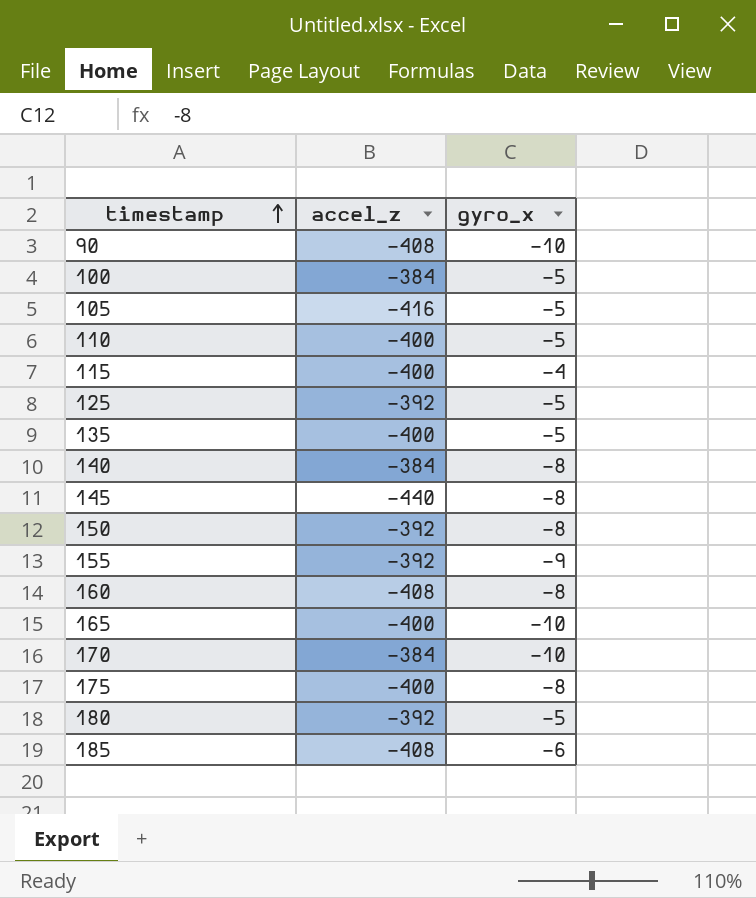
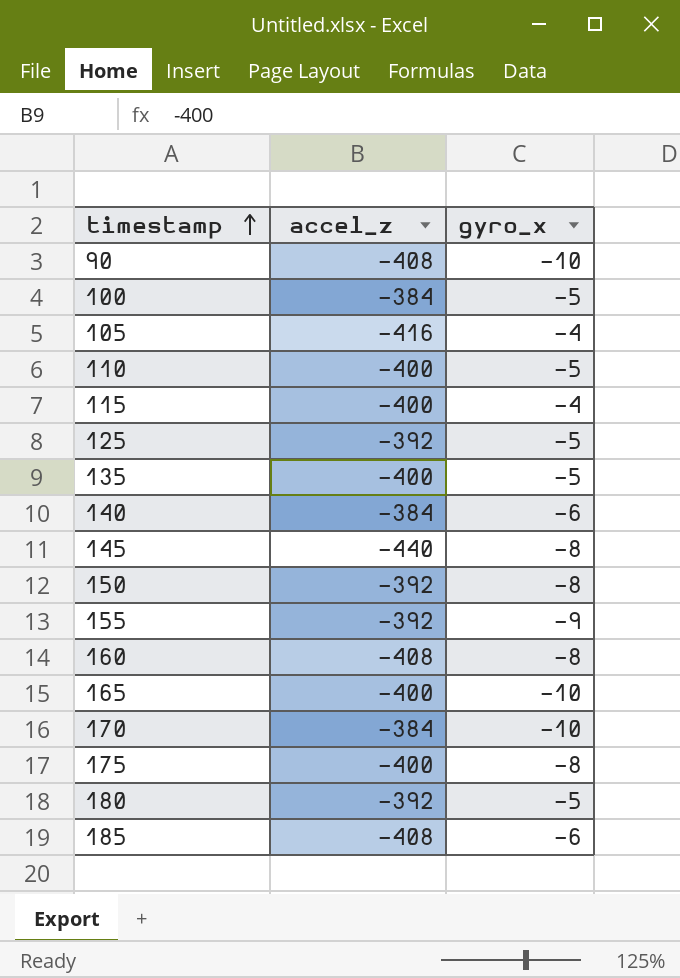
105 | gyro_x: -5 -> -4
140 | gyro_x: -8 -> -6

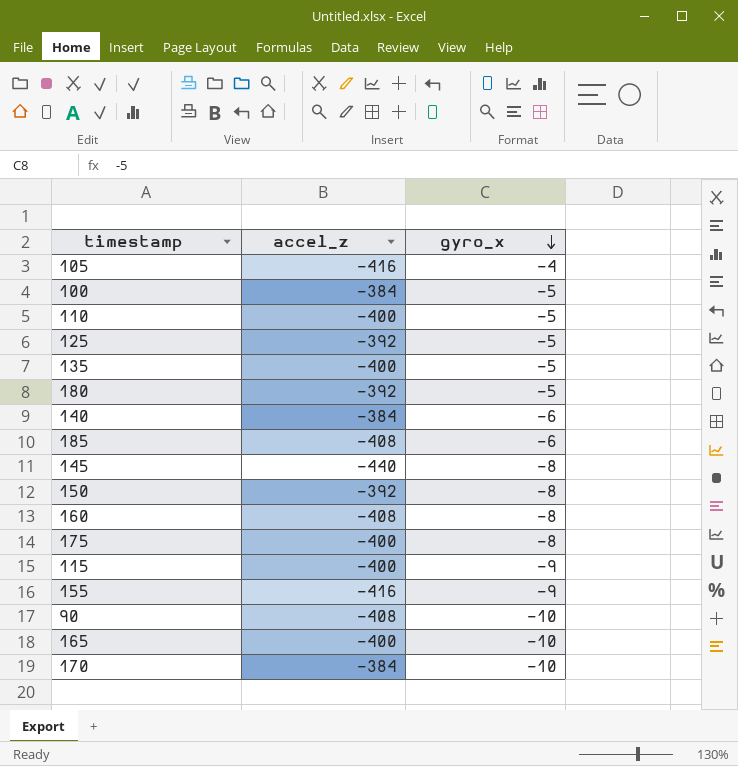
row order: timestamp ascending -> gyro_x descending
115 | gyro_x: -4 -> -9
155 | accel_z: -392 -> -416

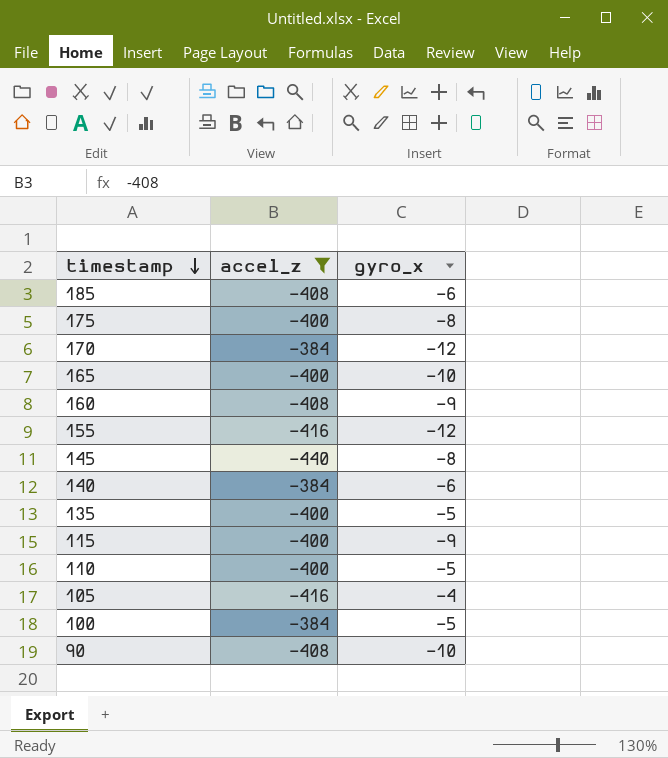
filter: none -> accel_z != -392
row order: gyro_x descending -> timestamp descending
170 | gyro_x: -10 -> -12
160 | gyro_x: -8 -> -9
155 | gyro_x: -9 -> -12

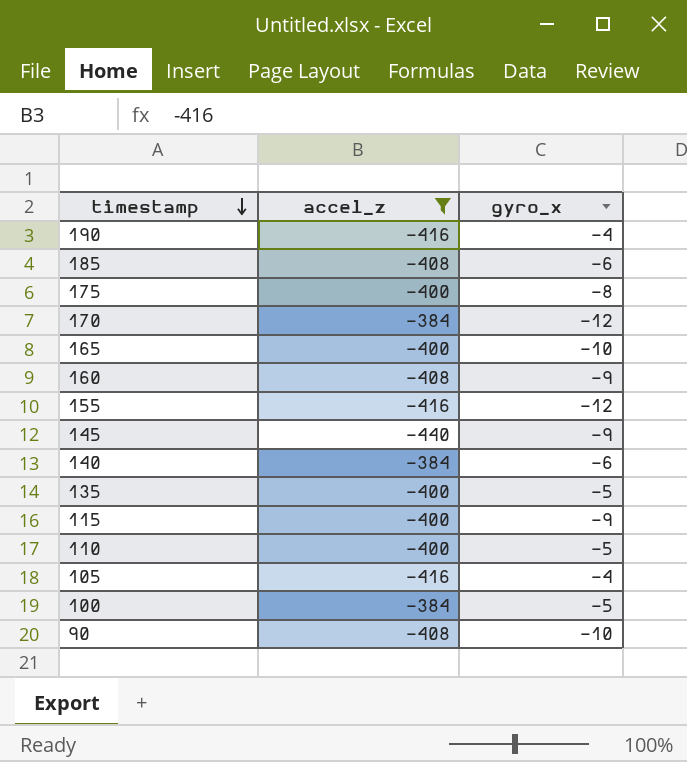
row 190: none -> -416 | -4
145 | gyro_x: -8 -> -9

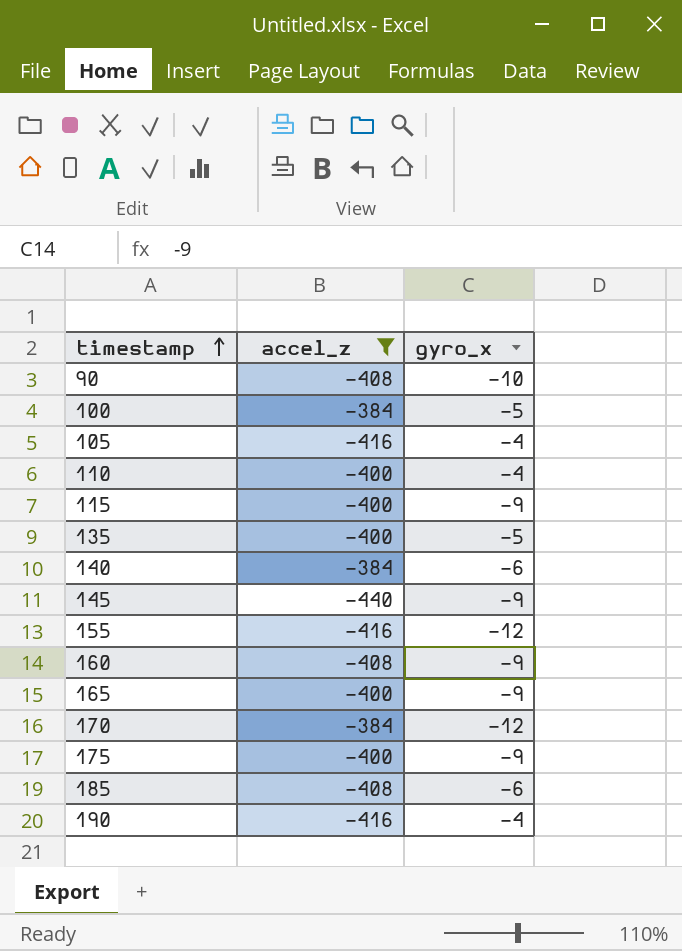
row order: timestamp descending -> timestamp ascending
110 | gyro_x: -5 -> -4
165 | gyro_x: -10 -> -9
175 | gyro_x: -8 -> -9

